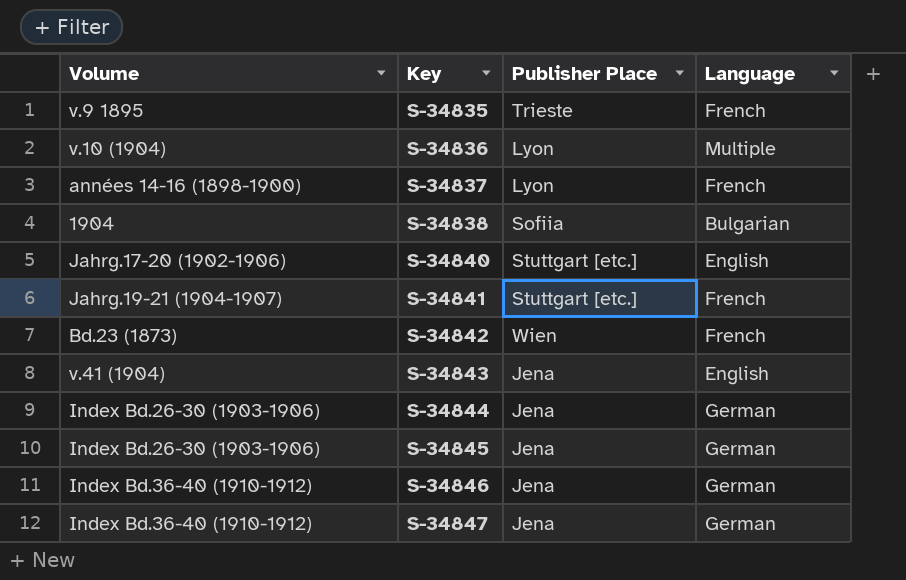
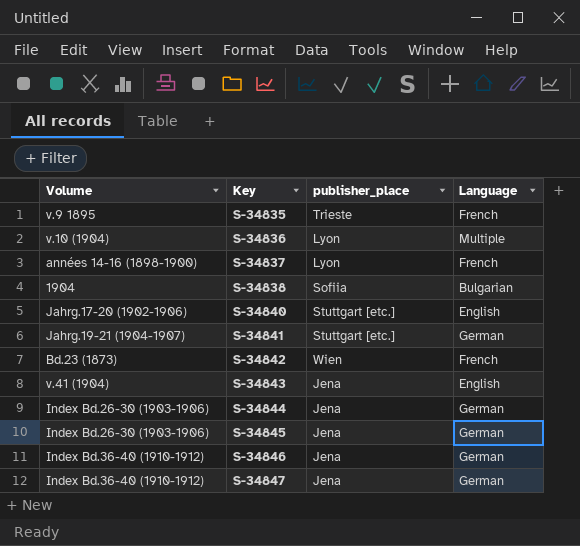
column name: Publisher Place -> publisher_place
S-34841 | Language: French -> German

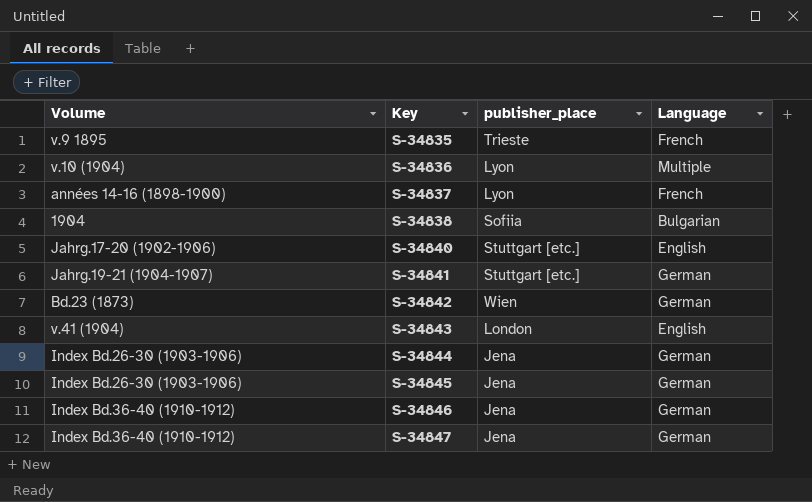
S-34842 | Language: French -> German
S-34843 | publisher_place: Jena -> London

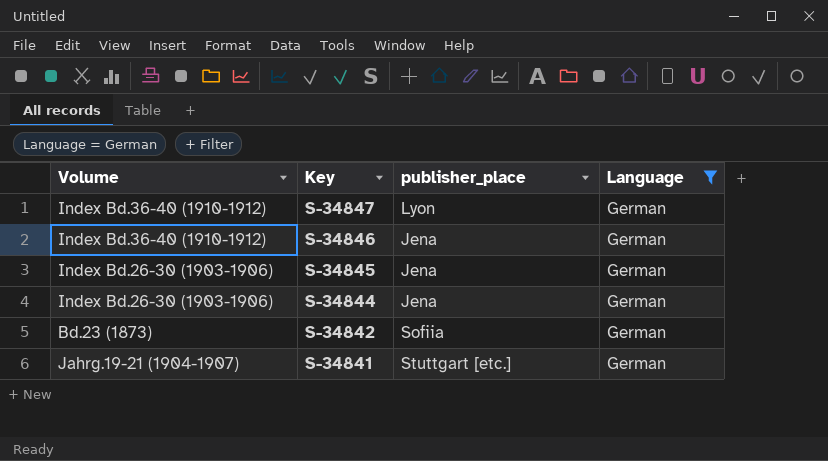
filter: none -> Language = German
row order: Key ascending -> Key descending
S-34847 | publisher_place: Jena -> Lyon
S-34842 | publisher_place: Wien -> Sofiia

